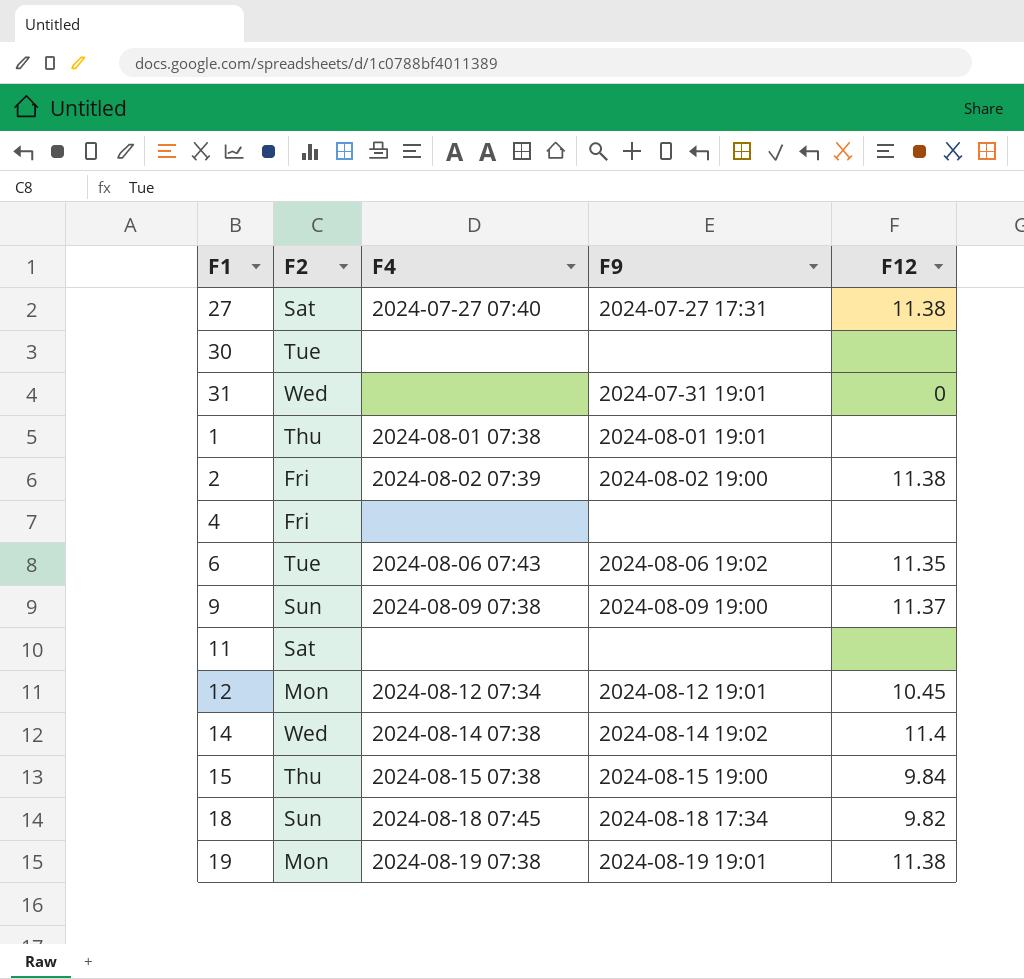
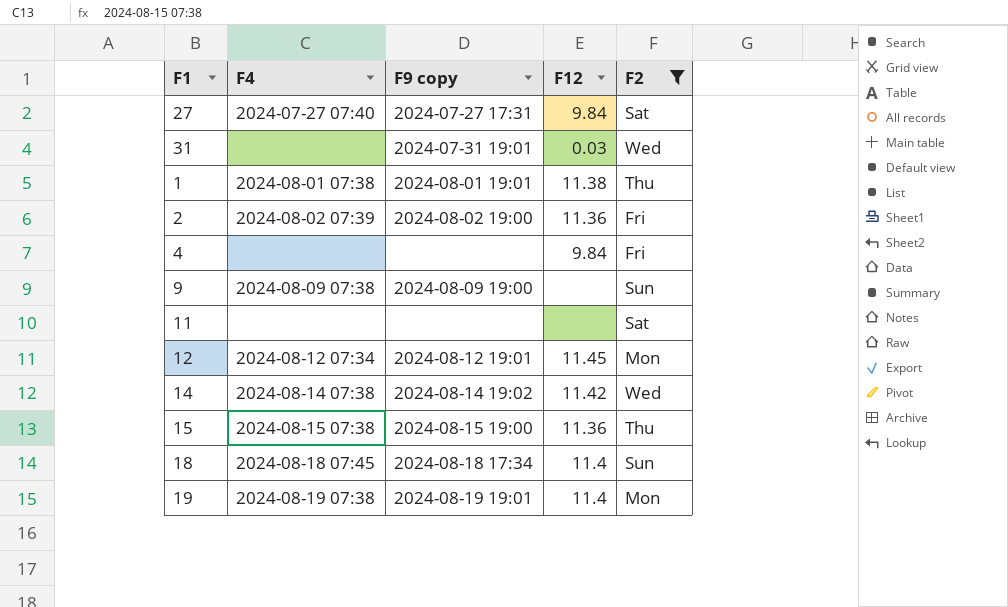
filter: none -> F2 != Tue
column name: F9 -> F9 copy
column F2 | position: 2 -> 5
27 | F12: 11.38 -> 9.84
31 | F12: 0 -> 0.03
1 | F12: none -> 11.38
2 | F12: 11.38 -> 11.36
4 | F12: none -> 9.84
9 | F12: 11.37 -> none
12 | F12: 10.45 -> 11.45
14 | F12: 11.4 -> 11.42
15 | F12: 9.84 -> 11.36
18 | F12: 9.82 -> 11.4
19 | F12: 11.38 -> 11.4

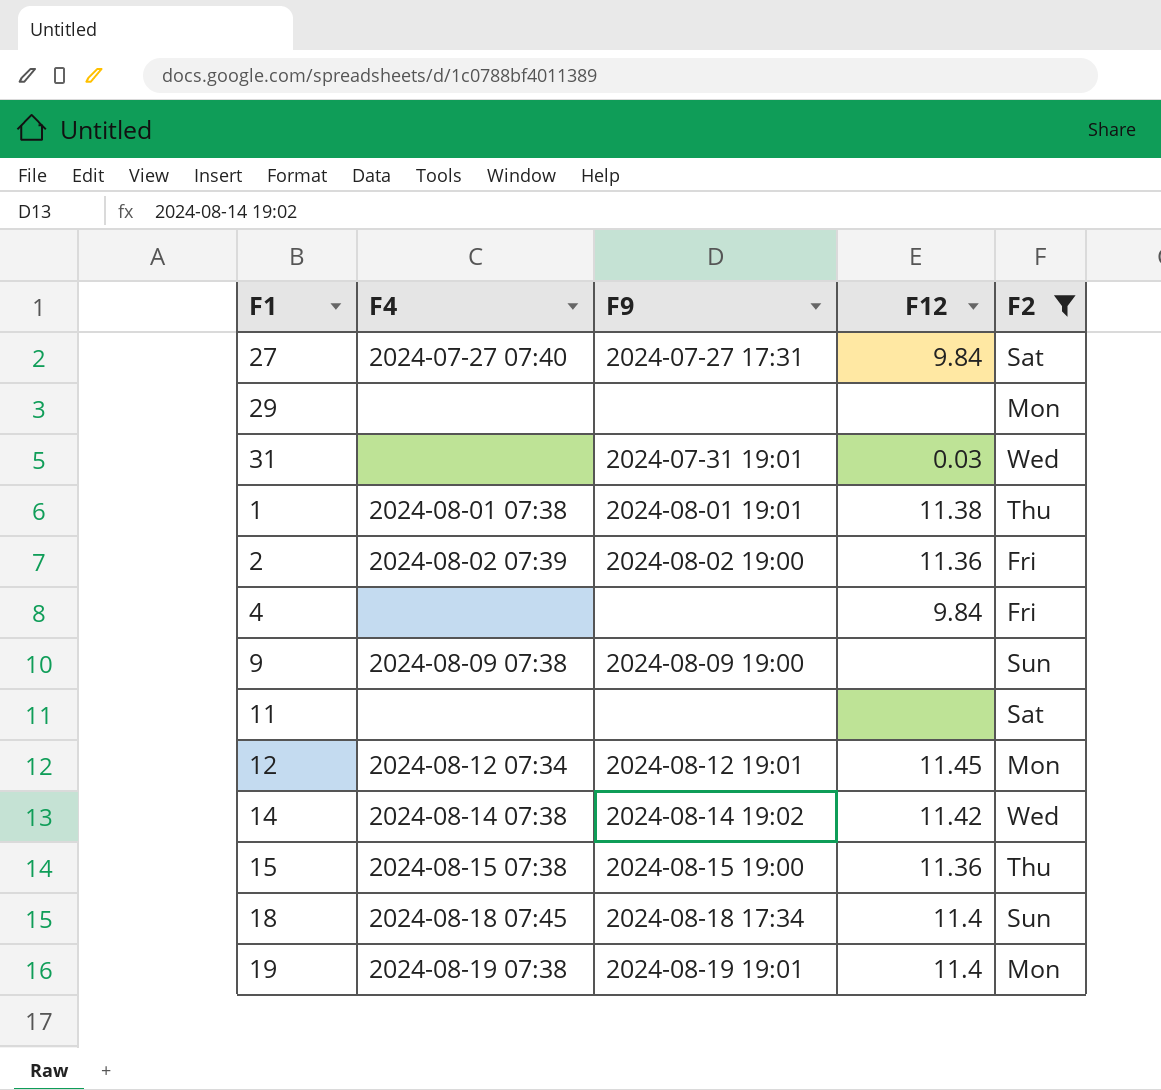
column name: F9 copy -> F9
row 29: none -> none | none | none | Mon

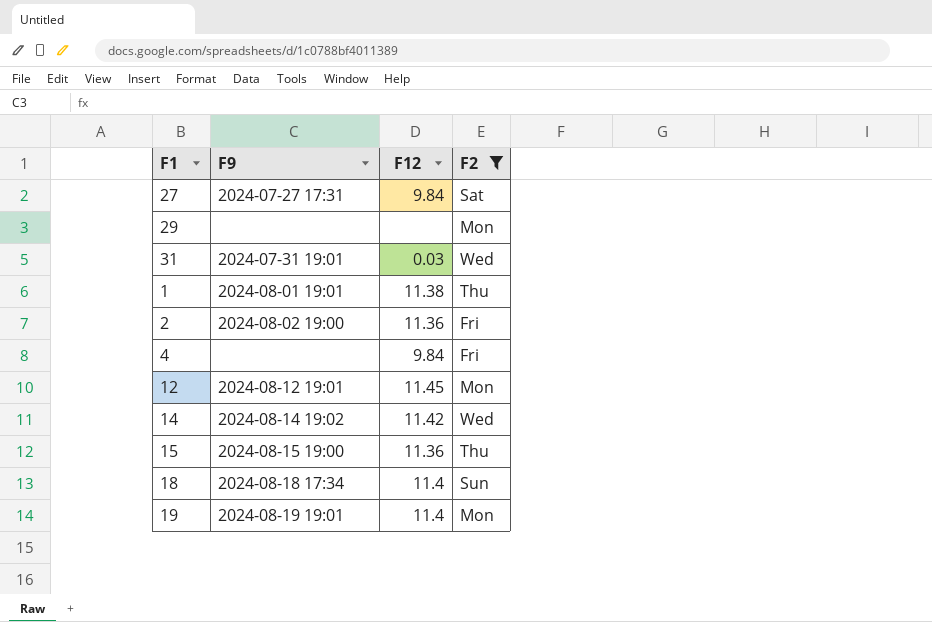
column F4 | position: 2 -> none
row 9: 2024-08-09 07:38 | 2024-08-09 19:00 | none | Sun -> none
row 11: none | none | none | Sat -> none

